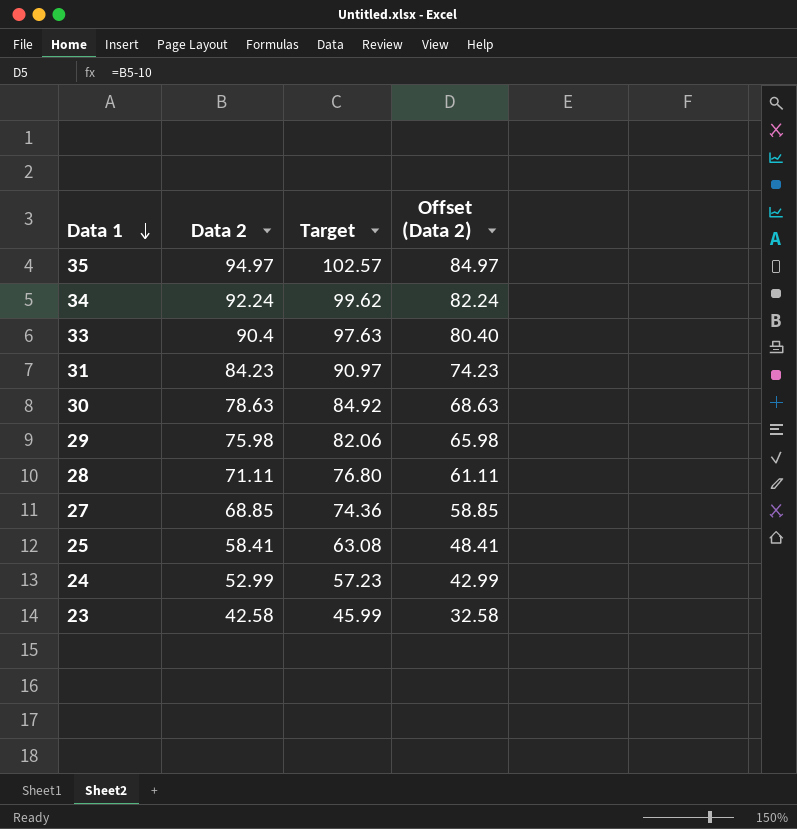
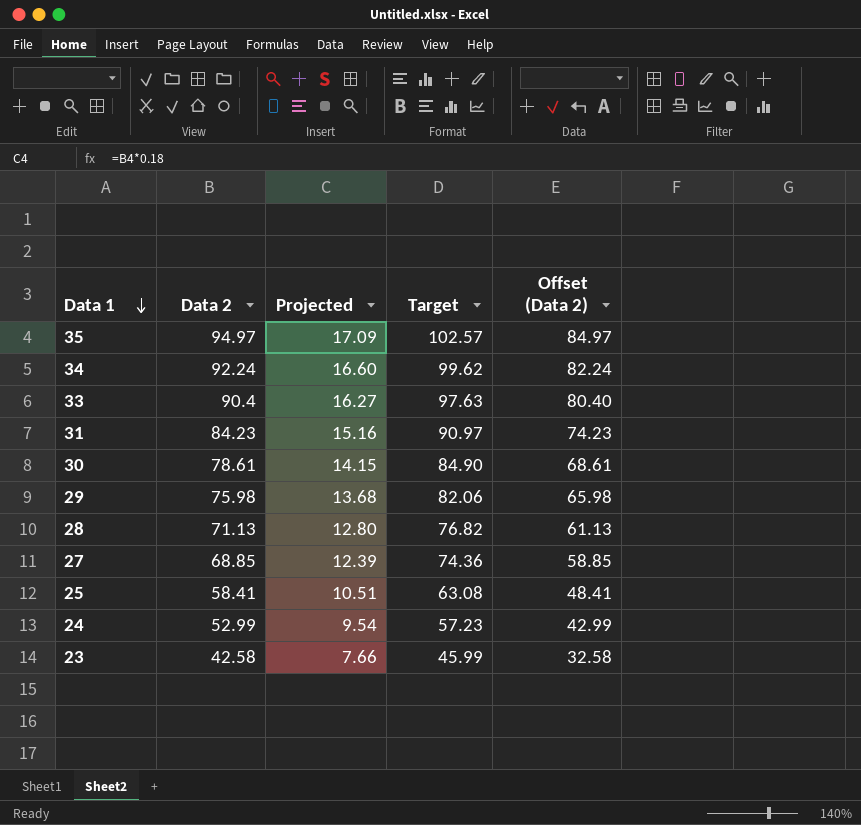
column Projected | formula: none -> [Data 2] * 0.18
30 | Data 2: 78.63 -> 78.61
30 | Target: 84.92 -> 84.90
30 | Offset (Data 2): 68.63 -> 68.61
28 | Data 2: 71.11 -> 71.13
28 | Target: 76.80 -> 76.82
28 | Offset (Data 2): 61.11 -> 61.13

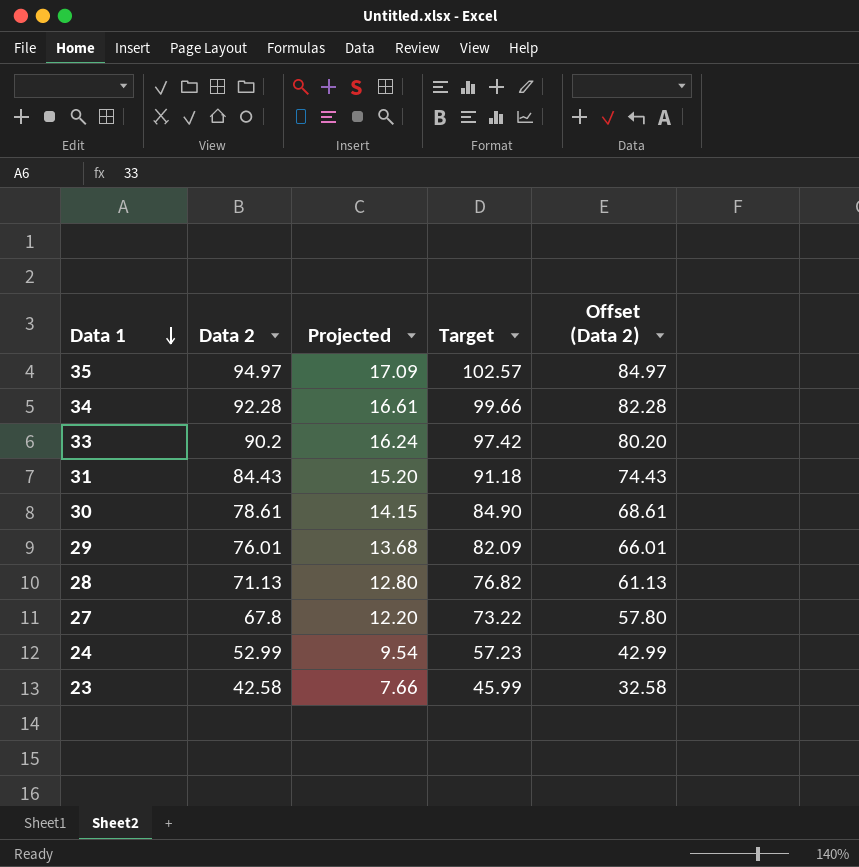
row 25: 58.41 | 10.51 | 63.08 | 48.41 -> none
34 | Data 2: 92.24 -> 92.28
34 | Projected: 16.60 -> 16.61
34 | Target: 99.62 -> 99.66
34 | Offset (Data 2): 82.24 -> 82.28
33 | Data 2: 90.4 -> 90.2
33 | Projected: 16.27 -> 16.24
33 | Target: 97.63 -> 97.42
33 | Offset (Data 2): 80.40 -> 80.20
31 | Data 2: 84.23 -> 84.43
31 | Projected: 15.16 -> 15.20
31 | Target: 90.97 -> 91.18
31 | Offset (Data 2): 74.23 -> 74.43
29 | Data 2: 75.98 -> 76.01
29 | Target: 82.06 -> 82.09
29 | Offset (Data 2): 65.98 -> 66.01
27 | Data 2: 68.85 -> 67.8
27 | Projected: 12.39 -> 12.20
27 | Target: 74.36 -> 73.22
27 | Offset (Data 2): 58.85 -> 57.80

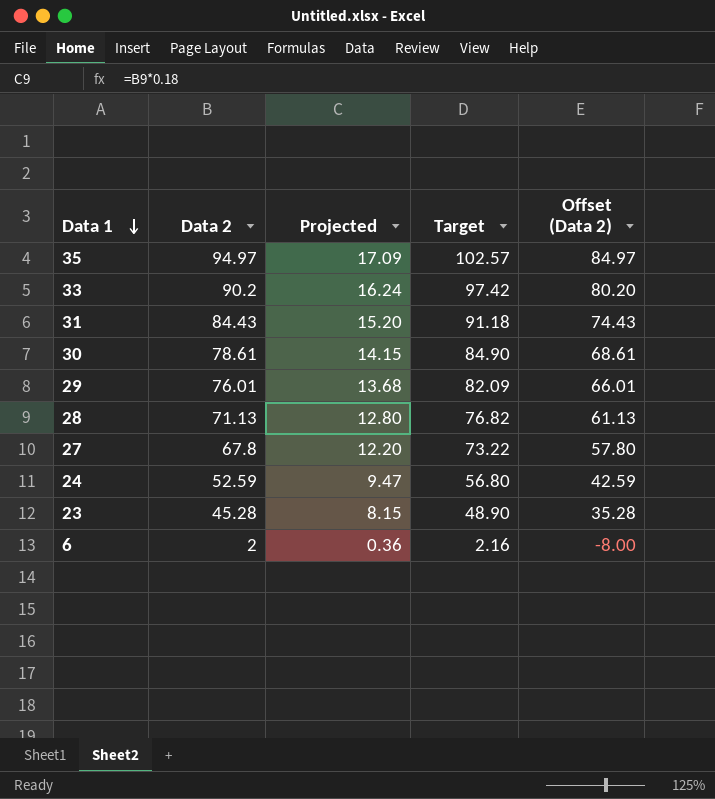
row 34: 92.28 | 16.61 | 99.66 | 82.28 -> none
24 | Data 2: 52.99 -> 52.59
24 | Projected: 9.54 -> 9.47
24 | Target: 57.23 -> 56.80
24 | Offset (Data 2): 42.99 -> 42.59
23 | Data 2: 42.58 -> 45.28
23 | Projected: 7.66 -> 8.15
23 | Target: 45.99 -> 48.90
23 | Offset (Data 2): 32.58 -> 35.28
row 6: none -> 2 | 0.36 | 2.16 | -8.00

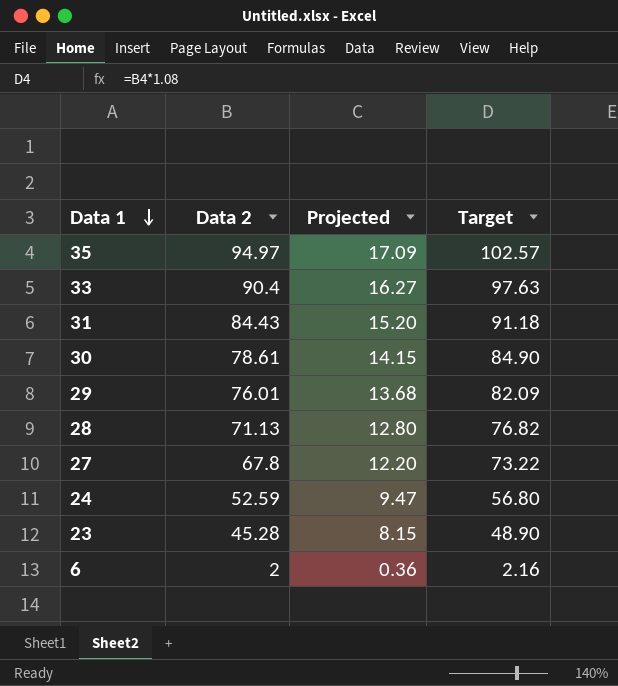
column Offset (Data 2) | formula: [Data 2] - 10 -> none
33 | Data 2: 90.2 -> 90.4
33 | Projected: 16.24 -> 16.27
33 | Target: 97.42 -> 97.63

